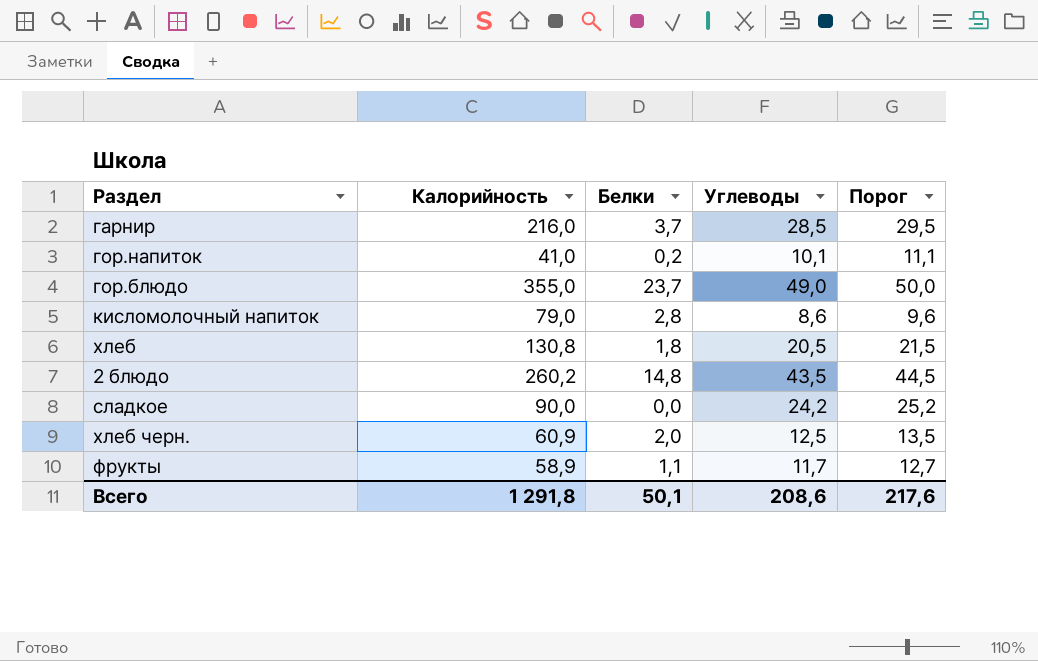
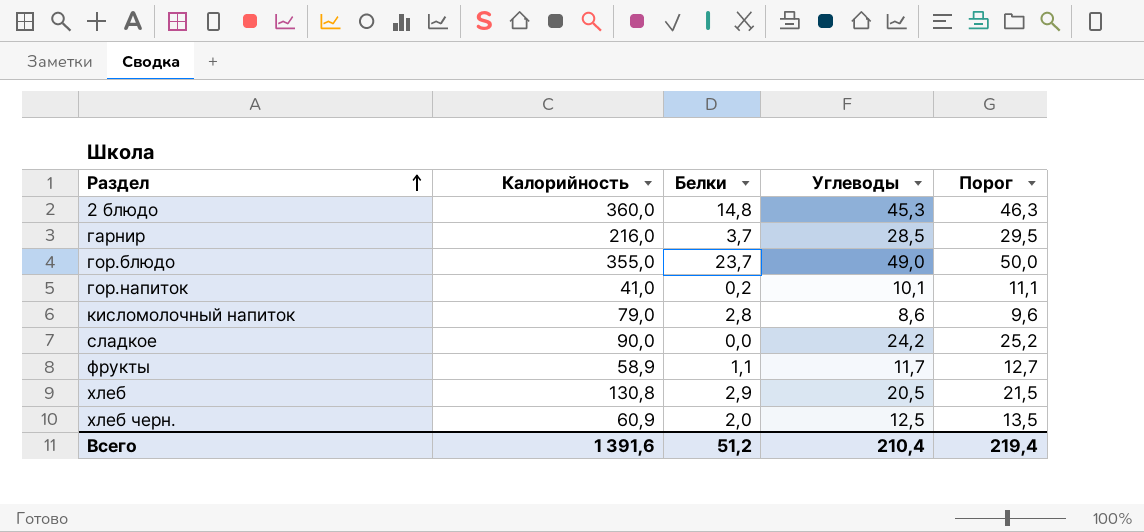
row order: none -> Раздел ascending
2 блюдо | Калорийность: 260,2 -> 360,0
2 блюдо | Углеводы: 43,5 -> 45,3
2 блюдо | Порог: 44,5 -> 46,3
хлеб | Белки: 1,8 -> 2,9
Всего | Калорийность: 1 291,8 -> 1 391,6
Всего | Белки: 50,1 -> 51,2
Всего | Углеводы: 208,6 -> 210,4
Всего | Порог: 217,6 -> 219,4

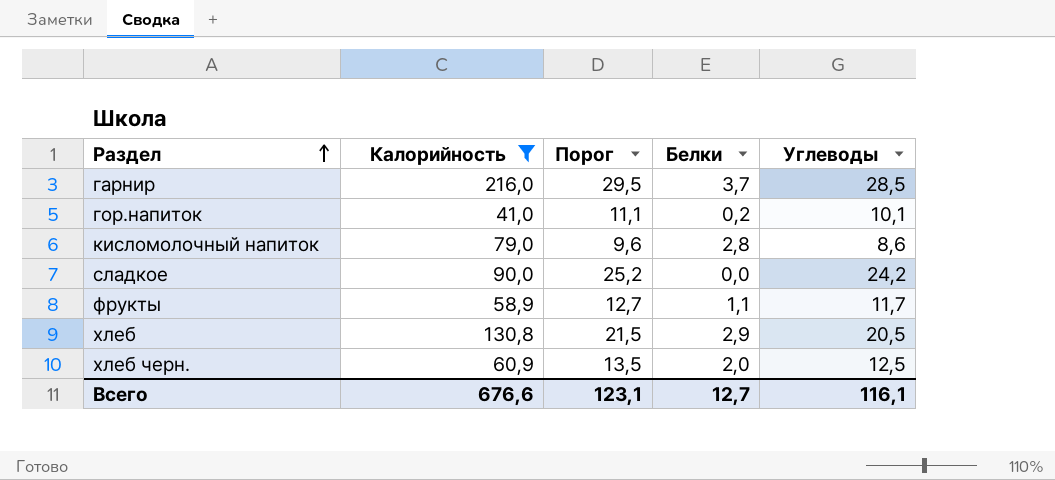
filter: none -> Калорийность <= 216,0
column Порог | position: 5 -> 3
Всего | Калорийность: 1 391,6 -> 676,6
Всего | Порог: 219,4 -> 123,1
Всего | Белки: 51,2 -> 12,7
Всего | Углеводы: 210,4 -> 116,1

